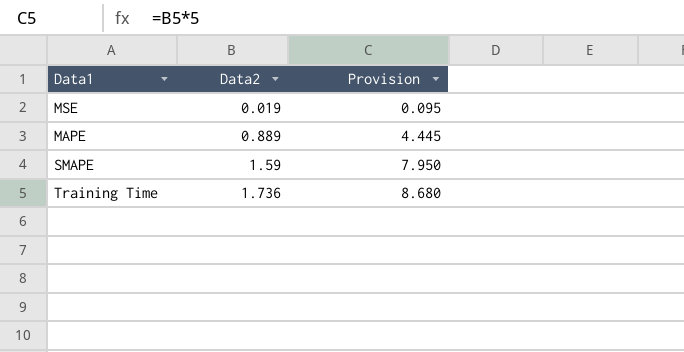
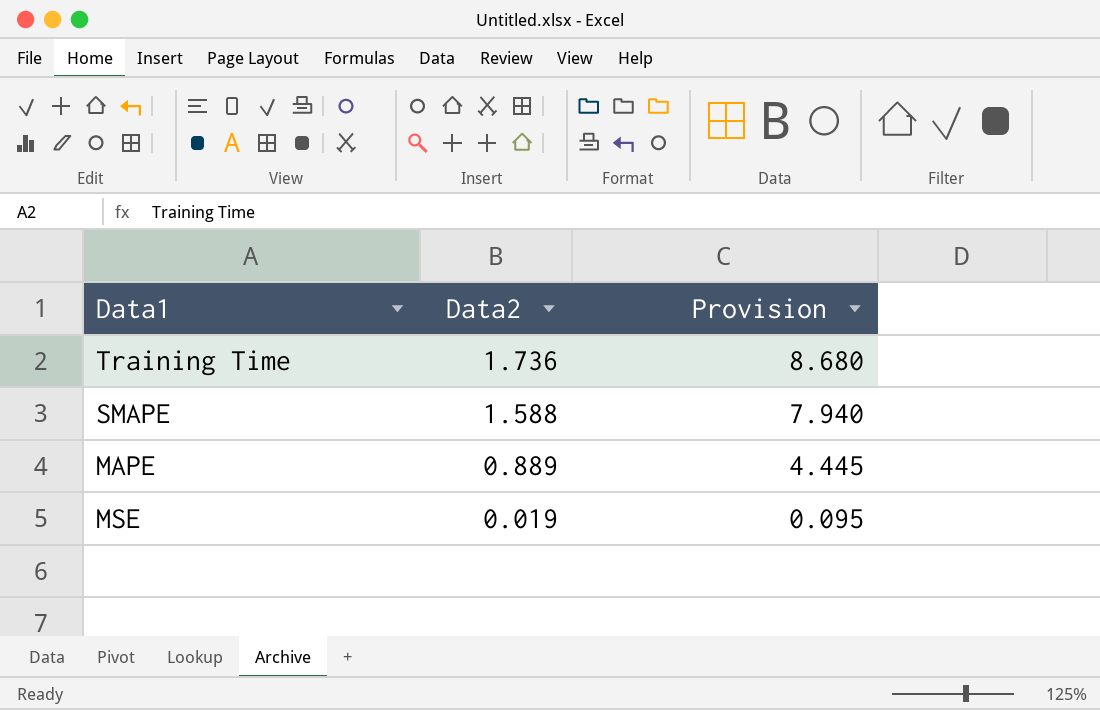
row order: Data2 ascending -> Data2 descending
SMAPE | Data2: 1.59 -> 1.588
SMAPE | Provision: 7.950 -> 7.940

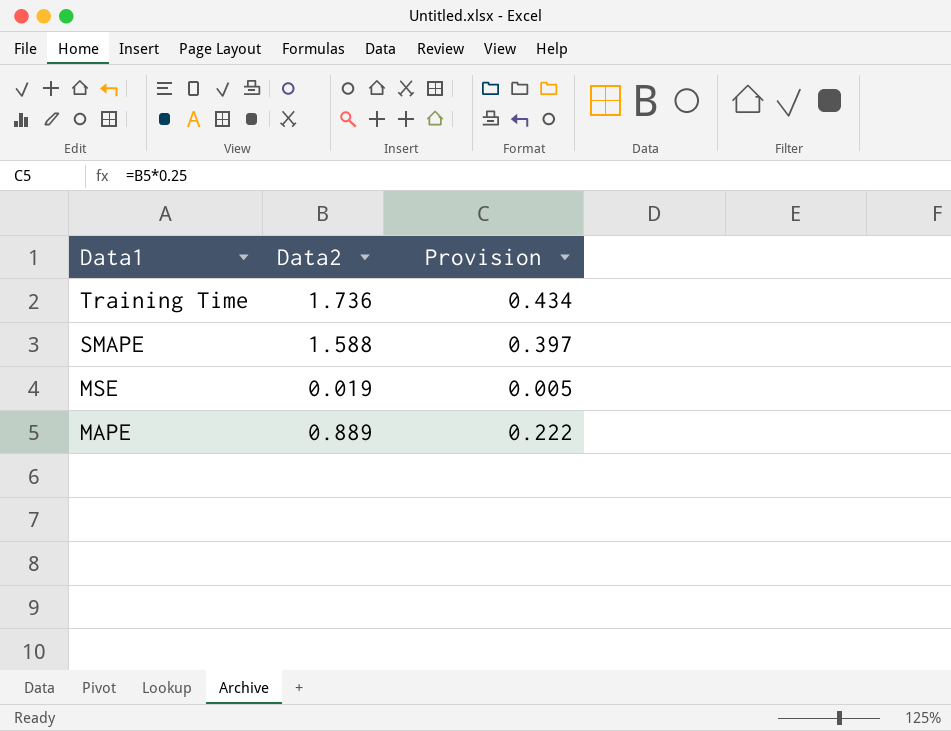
row order: Data2 descending -> Data1 descending
column Provision | formula: [Data2] * 5 -> [Data2] * 0.25

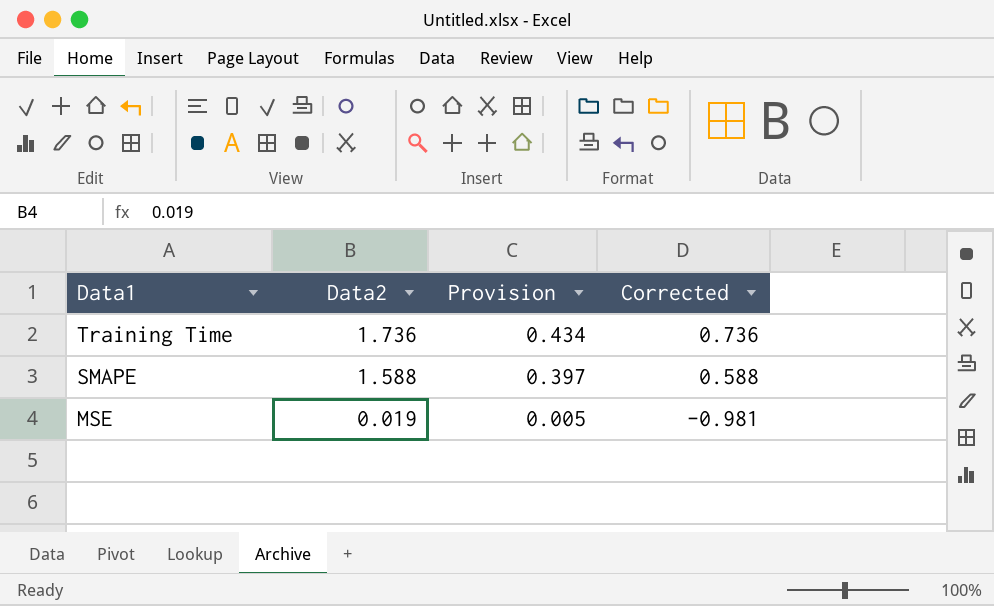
column Corrected | formula: none -> [Data2] - 1
row MAPE: 0.889 | 0.222 -> none

